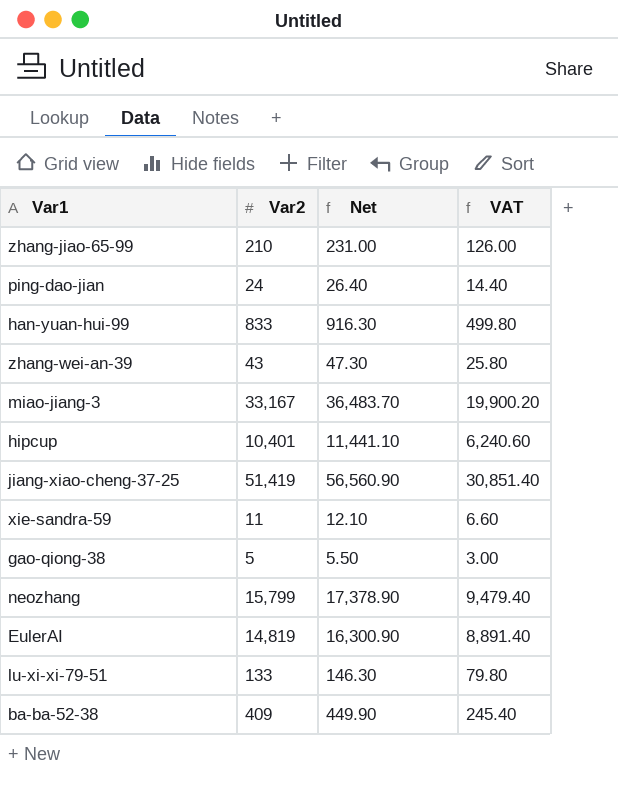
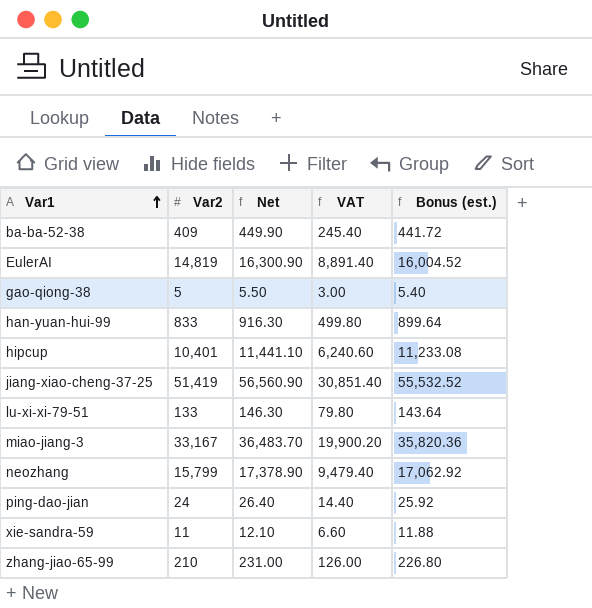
row order: none -> Var1 ascending
column Bonus (est.) | formula: none -> [Var2] * 1.08
row zhang-wei-an-39: 43 | 47.30 | 25.80 -> none

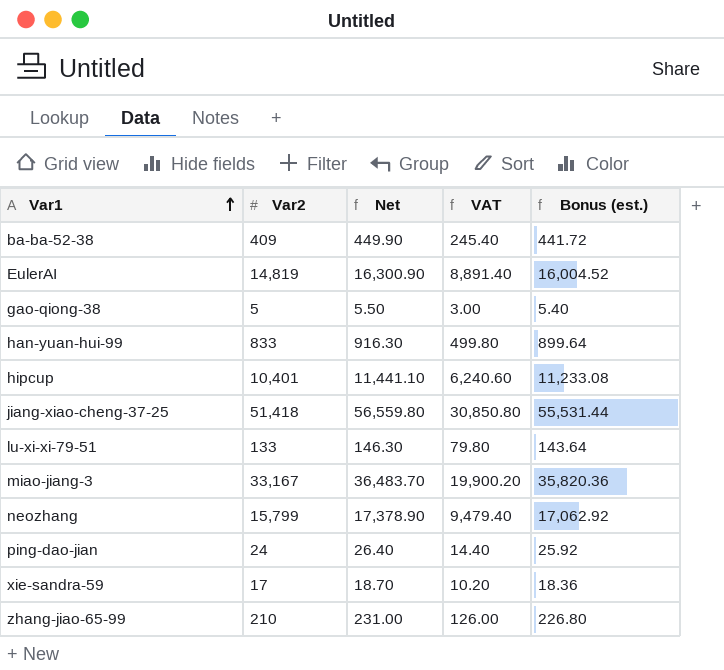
jiang-xiao-cheng-37-25 | Var2: 51,419 -> 51,418
jiang-xiao-cheng-37-25 | Net: 56,560.90 -> 56,559.80
jiang-xiao-cheng-37-25 | VAT: 30,851.40 -> 30,850.80
jiang-xiao-cheng-37-25 | Bonus (est.): 55,532.52 -> 55,531.44
xie-sandra-59 | Var2: 11 -> 17
xie-sandra-59 | Net: 12.10 -> 18.70
xie-sandra-59 | VAT: 6.60 -> 10.20
xie-sandra-59 | Bonus (est.): 11.88 -> 18.36

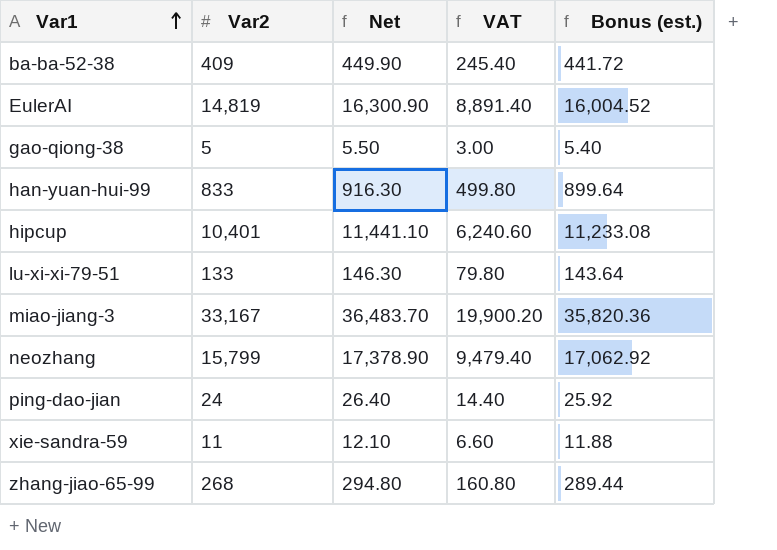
row jiang-xiao-cheng-37-25: 51,418 | 56,559.80 | 30,850.80 | 55,531.44 -> none
xie-sandra-59 | Var2: 17 -> 11
xie-sandra-59 | Net: 18.70 -> 12.10
xie-sandra-59 | VAT: 10.20 -> 6.60
xie-sandra-59 | Bonus (est.): 18.36 -> 11.88
zhang-jiao-65-99 | Var2: 210 -> 268
zhang-jiao-65-99 | Net: 231.00 -> 294.80
zhang-jiao-65-99 | VAT: 126.00 -> 160.80
zhang-jiao-65-99 | Bonus (est.): 226.80 -> 289.44

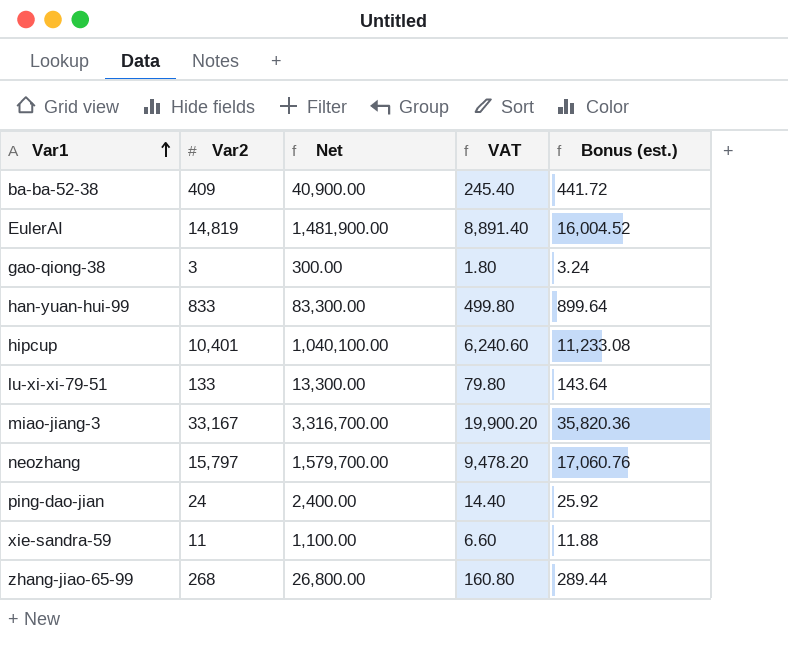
column Net | formula: [Var2] * 1.1 -> [Var2] * 100
gao-qiong-38 | Var2: 5 -> 3
gao-qiong-38 | VAT: 3.00 -> 1.80
gao-qiong-38 | Bonus (est.): 5.40 -> 3.24
neozhang | Var2: 15,799 -> 15,797
neozhang | VAT: 9,479.40 -> 9,478.20
neozhang | Bonus (est.): 17,062.92 -> 17,060.76

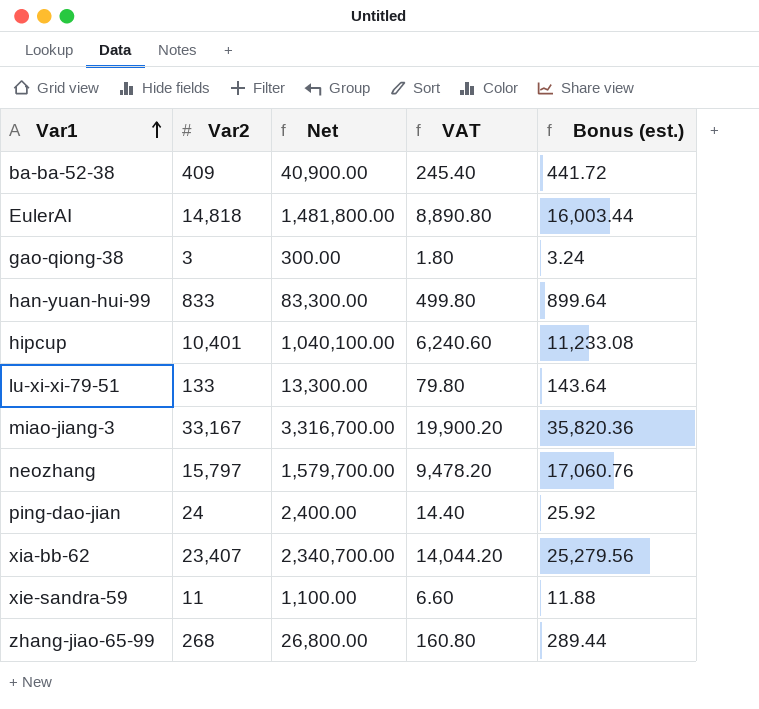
EulerAI | Var2: 14,819 -> 14,818
EulerAI | Net: 1,481,900.00 -> 1,481,800.00
EulerAI | VAT: 8,891.40 -> 8,890.80
EulerAI | Bonus (est.): 16,004.52 -> 16,003.44
row xia-bb-62: none -> 23,407 | 2,340,700.00 | 14,044.20 | 25,279.56

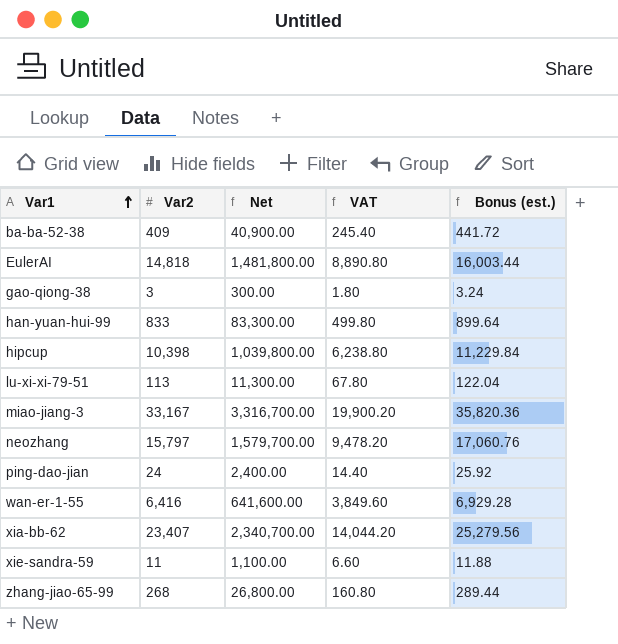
hipcup | Var2: 10,401 -> 10,398
hipcup | Net: 1,040,100.00 -> 1,039,800.00
hipcup | VAT: 6,240.60 -> 6,238.80
hipcup | Bonus (est.): 11,233.08 -> 11,229.84
lu-xi-xi-79-51 | Var2: 133 -> 113
lu-xi-xi-79-51 | Net: 13,300.00 -> 11,300.00
lu-xi-xi-79-51 | VAT: 79.80 -> 67.80
lu-xi-xi-79-51 | Bonus (est.): 143.64 -> 122.04
row wan-er-1-55: none -> 6,416 | 641,600.00 | 3,849.60 | 6,929.28

